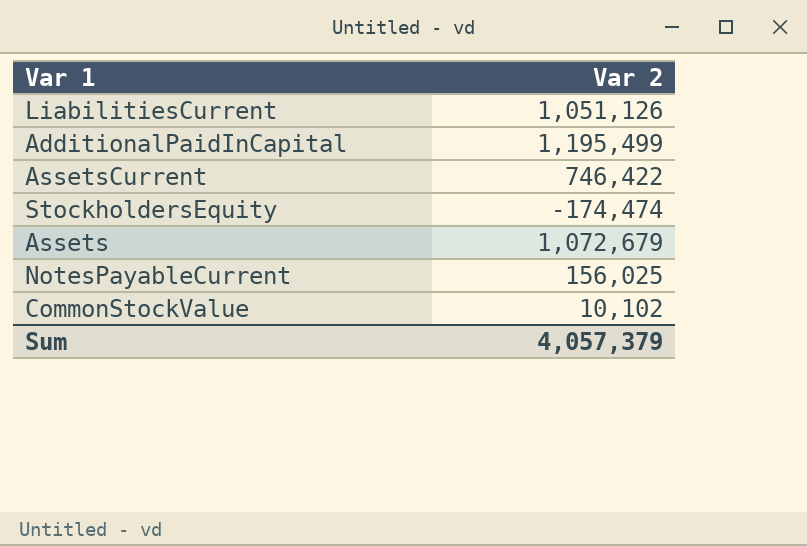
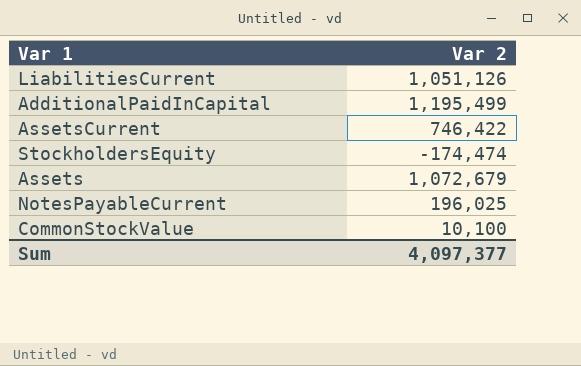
NotesPayableCurrent | Var 2: 156,025 -> 196,025
CommonStockValue | Var 2: 10,102 -> 10,100
Sum | Var 2: 4,057,379 -> 4,097,377

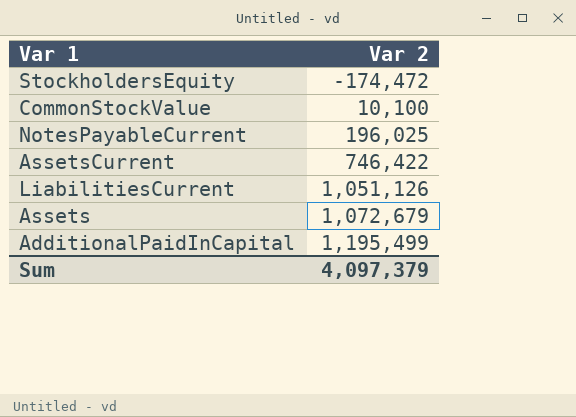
row order: none -> Var 2 ascending
StockholdersEquity | Var 2: -174,474 -> -174,472
Sum | Var 2: 4,097,377 -> 4,097,379

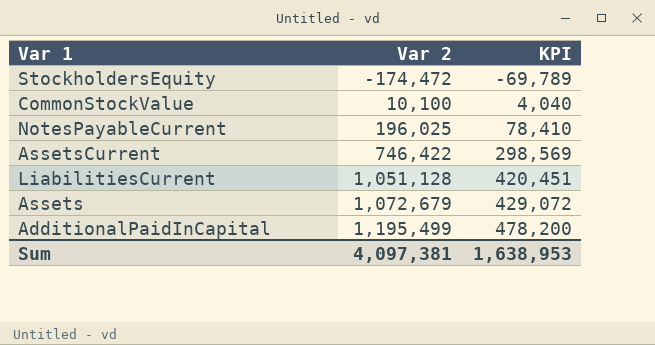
column KPI | formula: none -> [Var 2] * 0.4
LiabilitiesCurrent | Var 2: 1,051,126 -> 1,051,128
Sum | Var 2: 4,097,379 -> 4,097,381

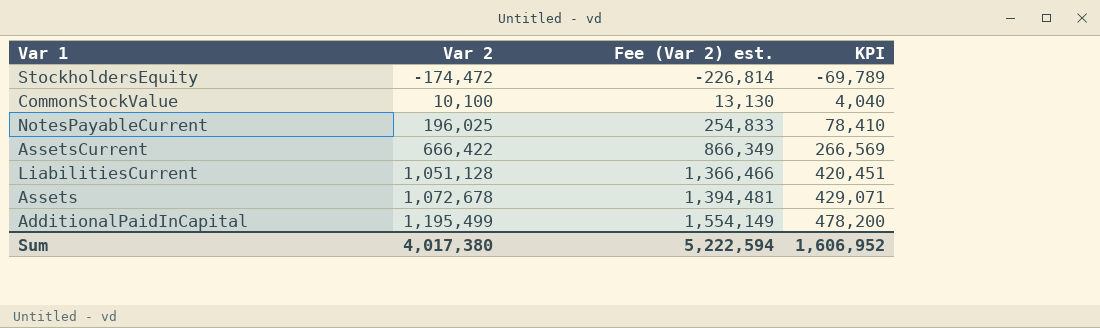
column Fee (Var 2) est. | formula: none -> [Var 2] * 1.3
AssetsCurrent | Var 2: 746,422 -> 666,422
AssetsCurrent | KPI: 298,569 -> 266,569
Assets | Var 2: 1,072,679 -> 1,072,678
Assets | KPI: 429,072 -> 429,071
Sum | Var 2: 4,097,381 -> 4,017,380
Sum | KPI: 1,638,953 -> 1,606,952

